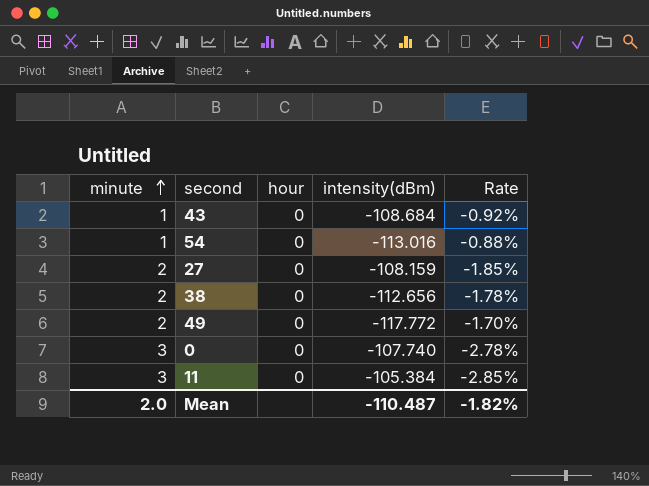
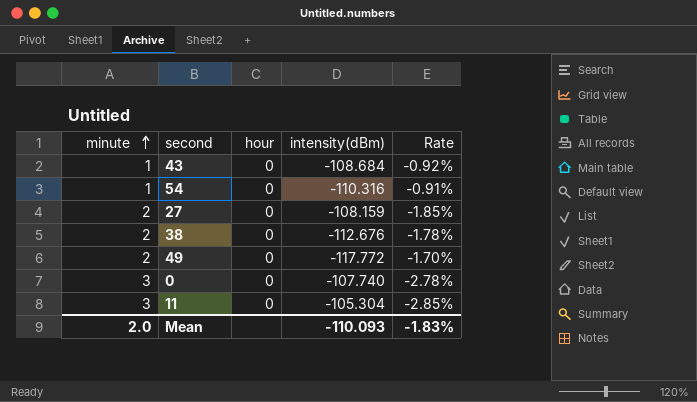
54 | intensity(dBm): -113.016 -> -110.316
54 | Rate: -0.88% -> -0.91%
38 | intensity(dBm): -112.656 -> -112.676
11 | intensity(dBm): -105.384 -> -105.304
Mean | intensity(dBm): -110.487 -> -110.093
Mean | Rate: -1.82% -> -1.83%

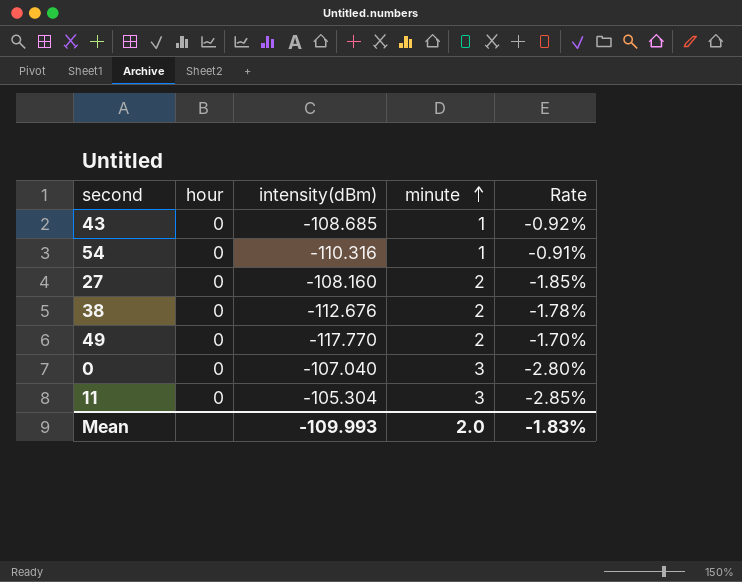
column minute | position: 1 -> 4
43 | intensity(dBm): -108.684 -> -108.685
27 | intensity(dBm): -108.159 -> -108.160
49 | intensity(dBm): -117.772 -> -117.770
0 | intensity(dBm): -107.740 -> -107.040
0 | Rate: -2.78% -> -2.80%
Mean | intensity(dBm): -110.093 -> -109.993

